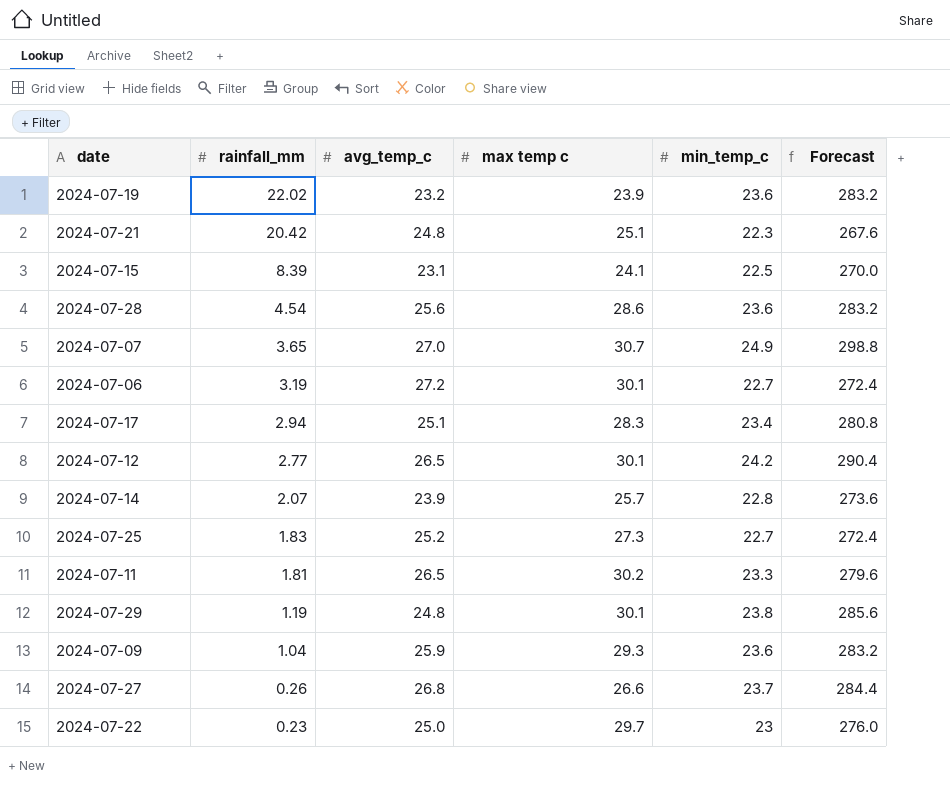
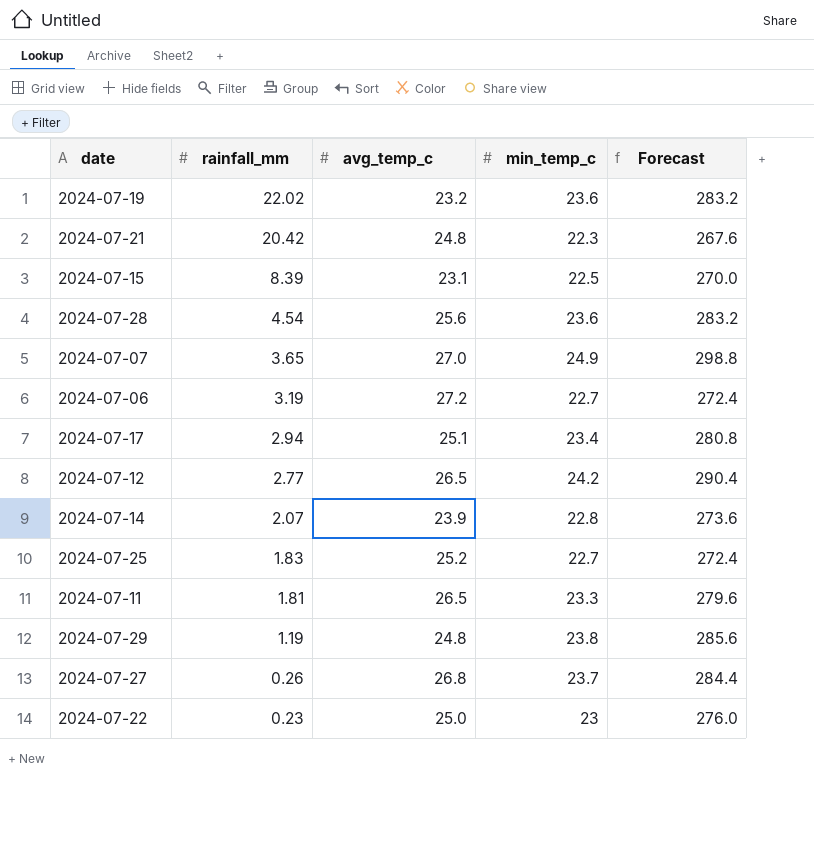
column max temp c | position: 4 -> none
row 2024-07-09: 1.04 | 25.9 | 29.3 | 23.6 | 283.2 -> none

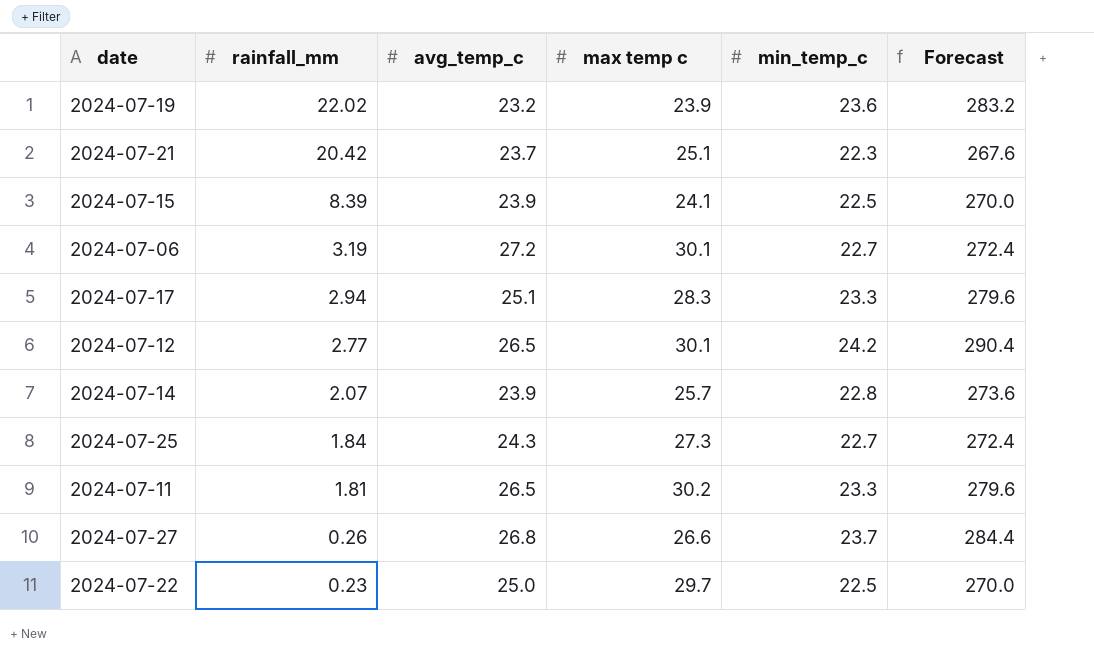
column max temp c | position: none -> 4
row 2024-07-28: 4.54 | 25.6 | 23.6 | 283.2 -> none
row 2024-07-07: 3.65 | 27.0 | 24.9 | 298.8 -> none
row 2024-07-29: 1.19 | 24.8 | 23.8 | 285.6 -> none
2024-07-21 | avg_temp_c: 24.8 -> 23.7
2024-07-15 | avg_temp_c: 23.1 -> 23.9
2024-07-17 | min_temp_c: 23.4 -> 23.3
2024-07-17 | Forecast: 280.8 -> 279.6
2024-07-25 | rainfall_mm: 1.83 -> 1.84
2024-07-25 | avg_temp_c: 25.2 -> 24.3
2024-07-22 | min_temp_c: 23 -> 22.5
2024-07-22 | Forecast: 276.0 -> 270.0

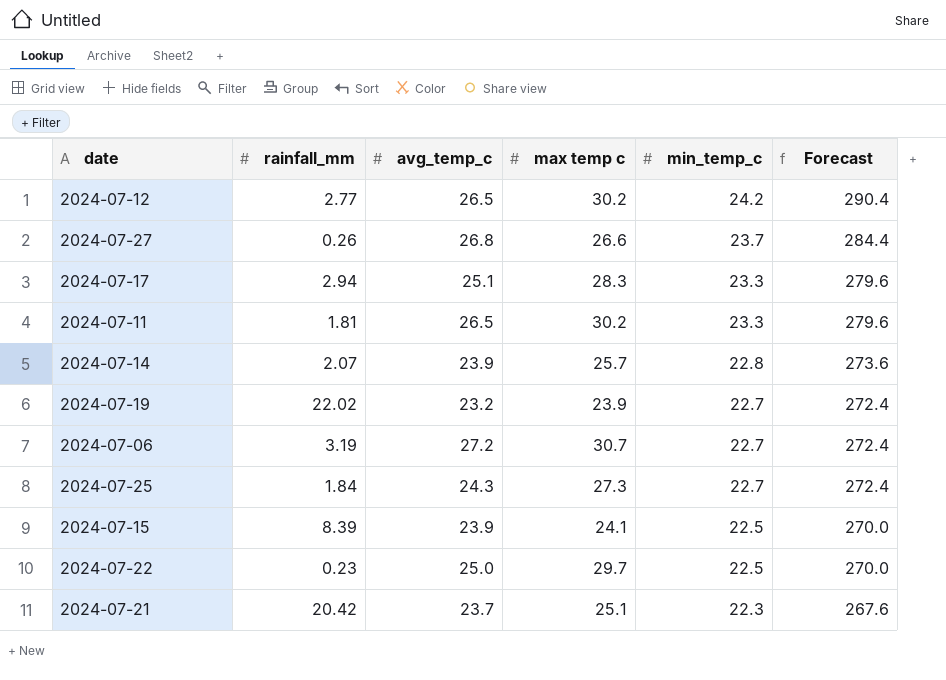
row order: rainfall_mm descending -> min_temp_c descending
2024-07-12 | max temp c: 30.1 -> 30.2
2024-07-19 | min_temp_c: 23.6 -> 22.7
2024-07-19 | Forecast: 283.2 -> 272.4
2024-07-06 | max temp c: 30.1 -> 30.7

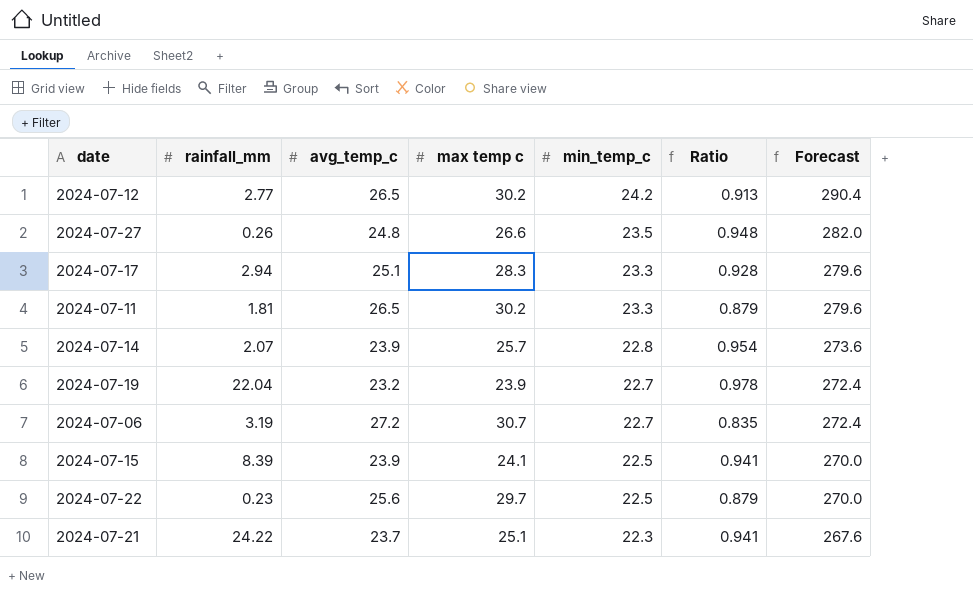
column Ratio | formula: none -> [min_temp_c] / [avg_temp_c]
row 2024-07-25: 1.84 | 24.3 | 27.3 | 22.7 | 272.4 -> none
2024-07-27 | avg_temp_c: 26.8 -> 24.8
2024-07-27 | min_temp_c: 23.7 -> 23.5
2024-07-27 | Forecast: 284.4 -> 282.0
2024-07-19 | rainfall_mm: 22.02 -> 22.04
2024-07-22 | avg_temp_c: 25.0 -> 25.6
2024-07-21 | rainfall_mm: 20.42 -> 24.22

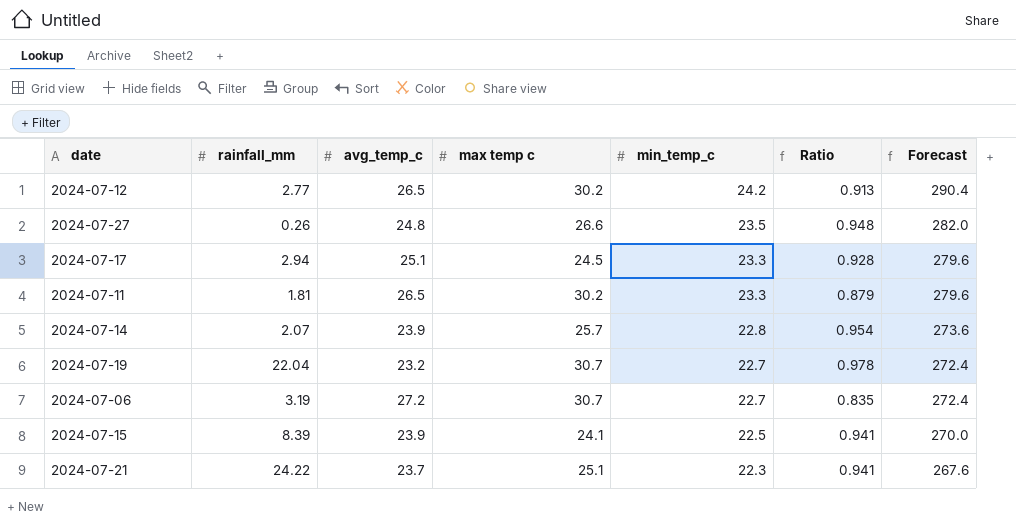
row 2024-07-22: 0.23 | 25.6 | 29.7 | 22.5 | 0.879 | 270.0 -> none
2024-07-17 | max temp c: 28.3 -> 24.5
2024-07-19 | max temp c: 23.9 -> 30.7

